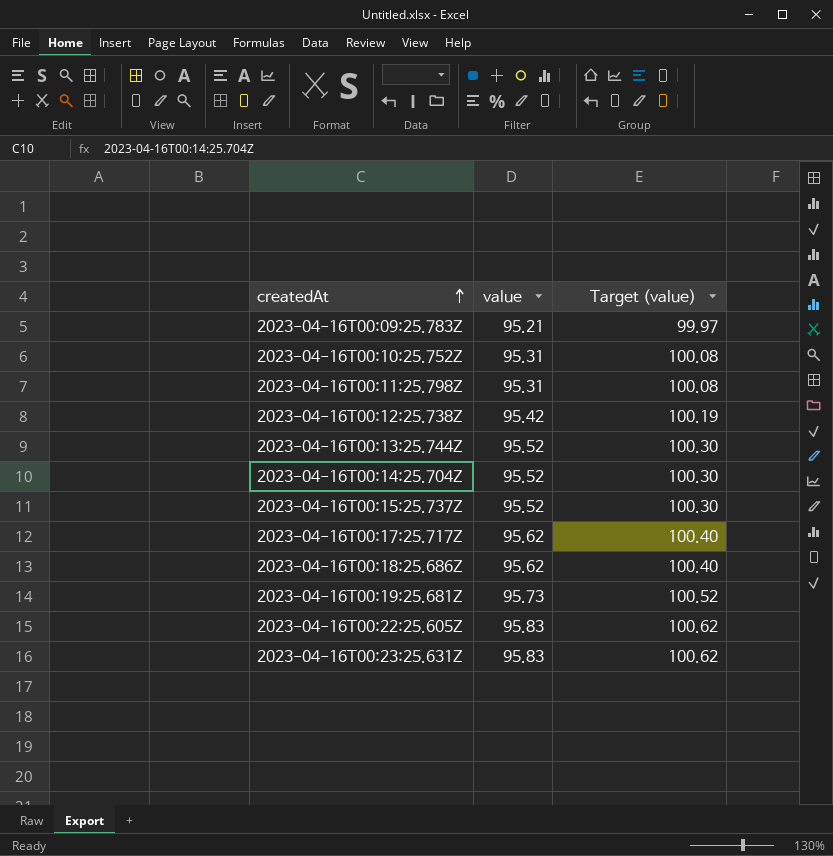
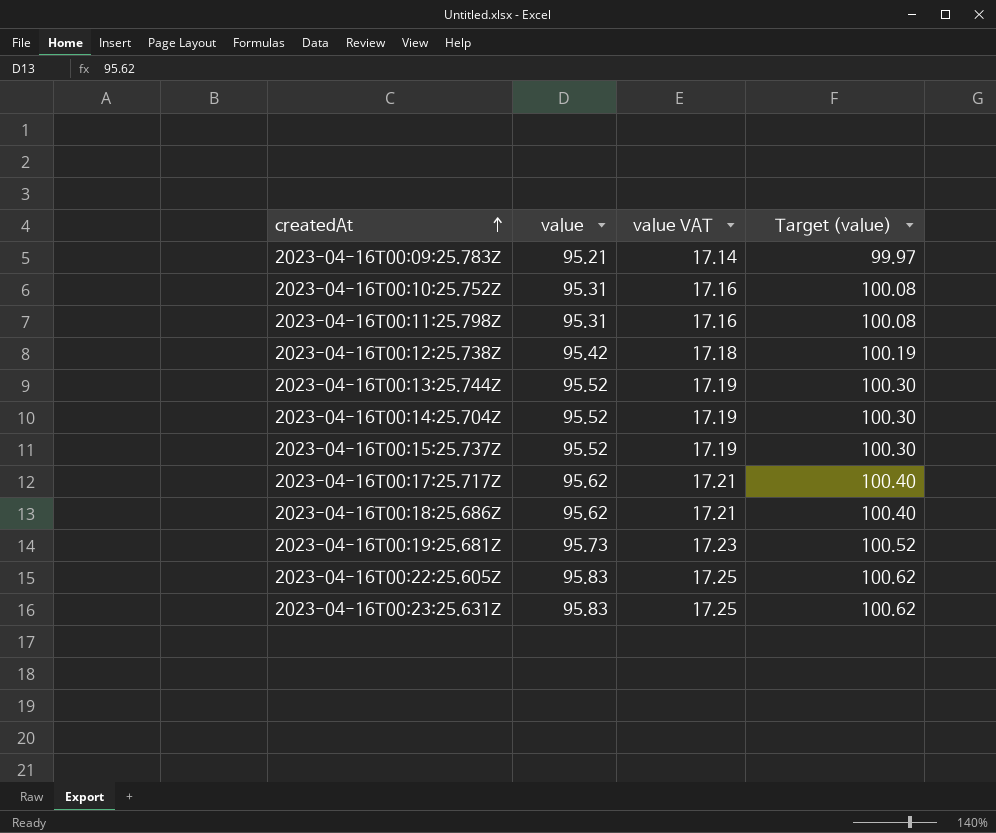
column value VAT | formula: none -> [value] * 0.18

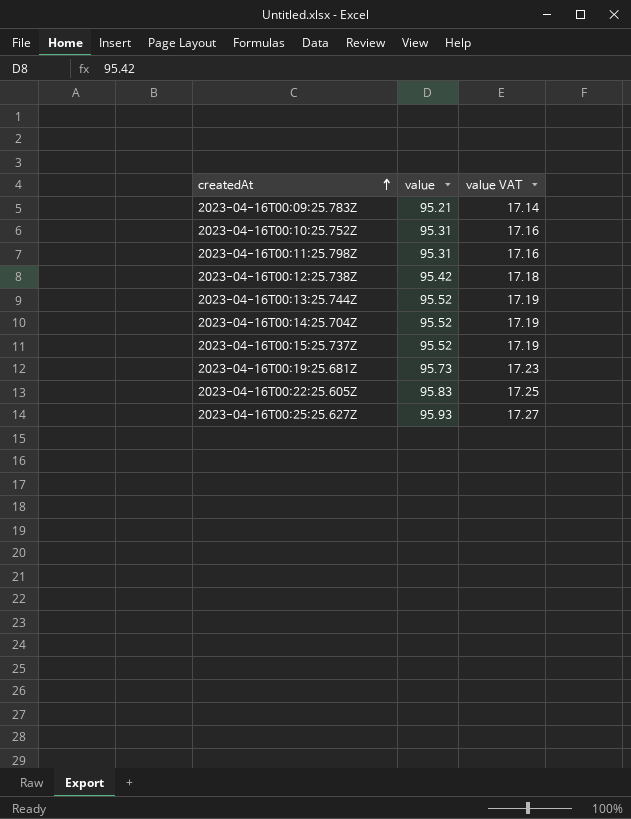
column Target (value) | formula: [value] * 1.05 -> none
row 2023-04-16T00:17:25.717Z: 95.62 | 17.21 | 100.40 -> none
row 2023-04-16T00:18:25.686Z: 95.62 | 17.21 | 100.40 -> none
row 2023-04-16T00:23:25.631Z: 95.83 | 17.25 | 100.62 -> none
row 2023-04-16T00:25:25.627Z: none -> 95.93 | 17.27

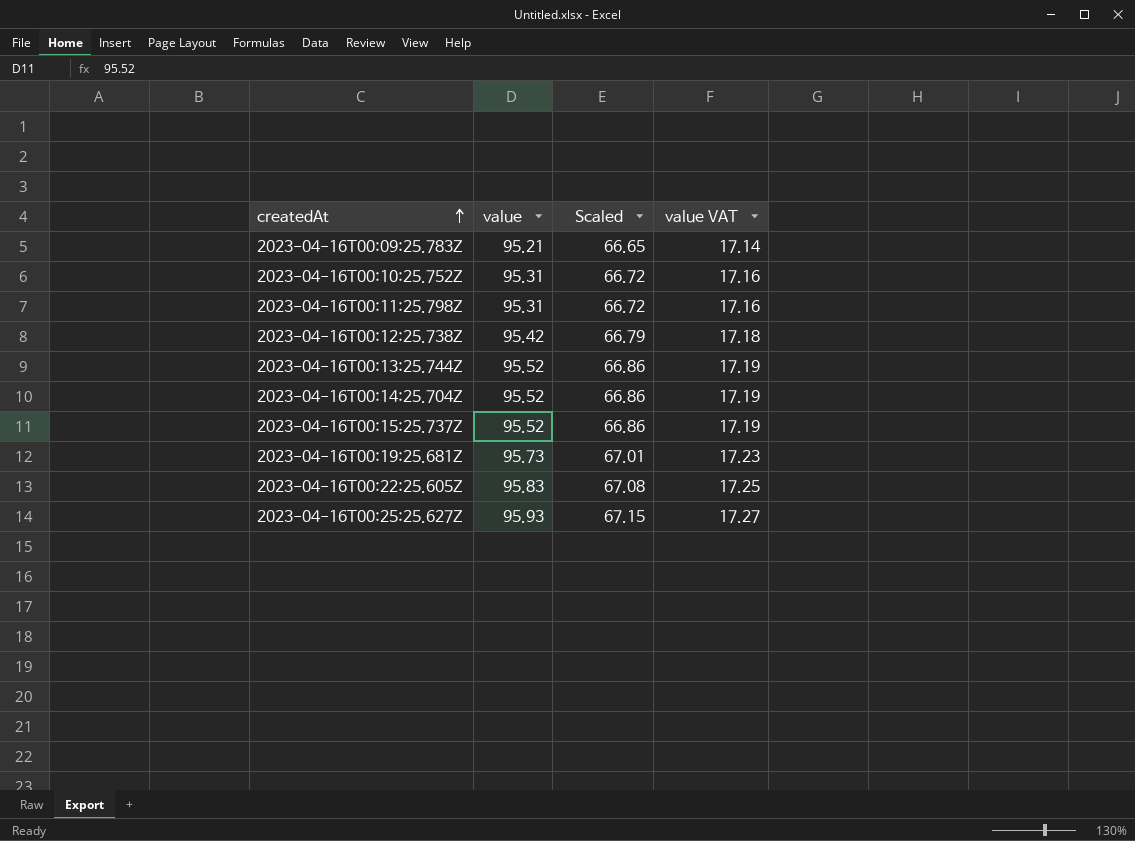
column Scaled | formula: none -> [value] * 0.7

